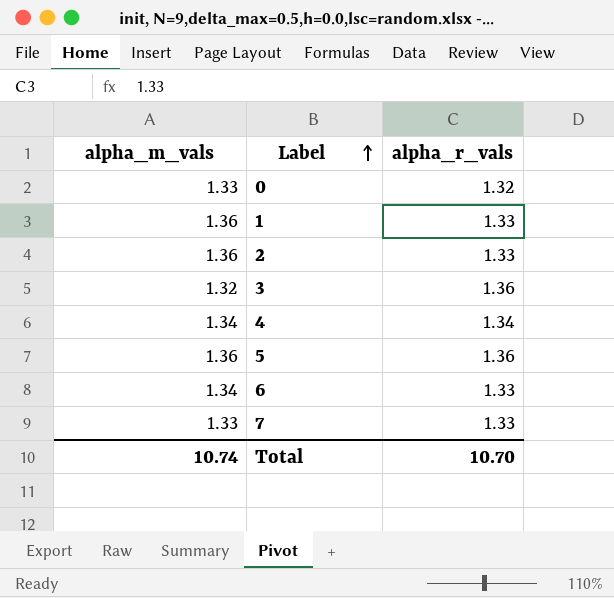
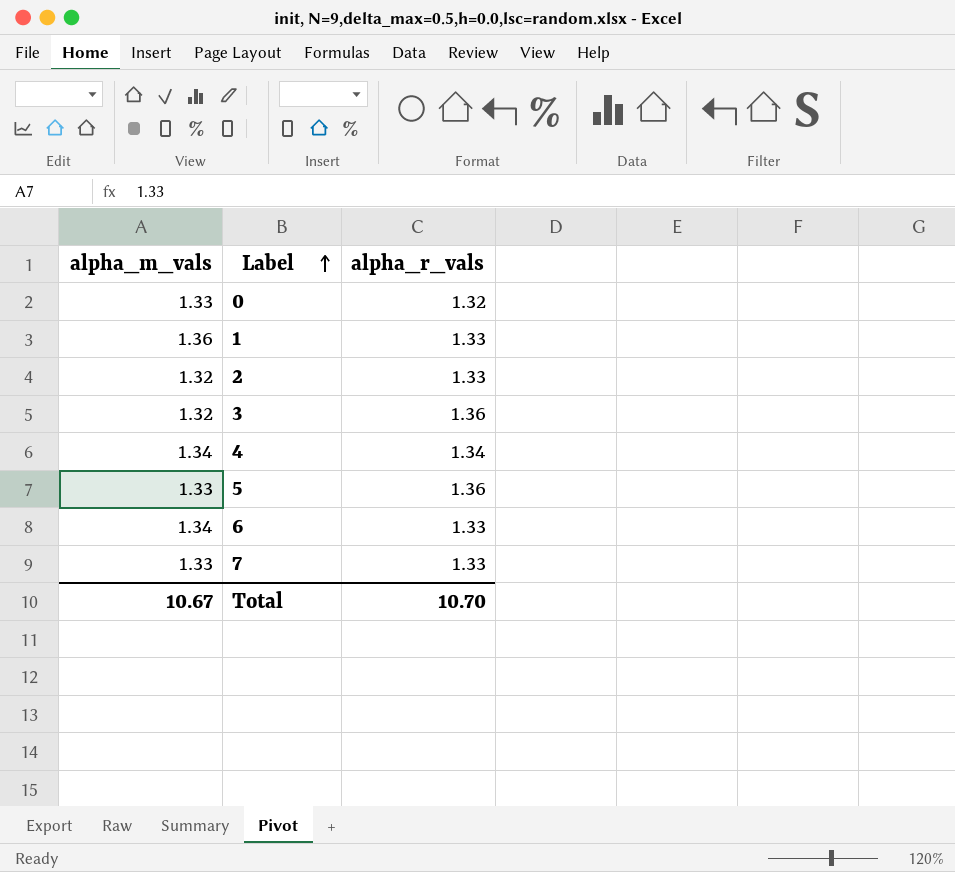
2 | alpha_m_vals: 1.36 -> 1.32
5 | alpha_m_vals: 1.36 -> 1.33
Total | alpha_m_vals: 10.74 -> 10.67

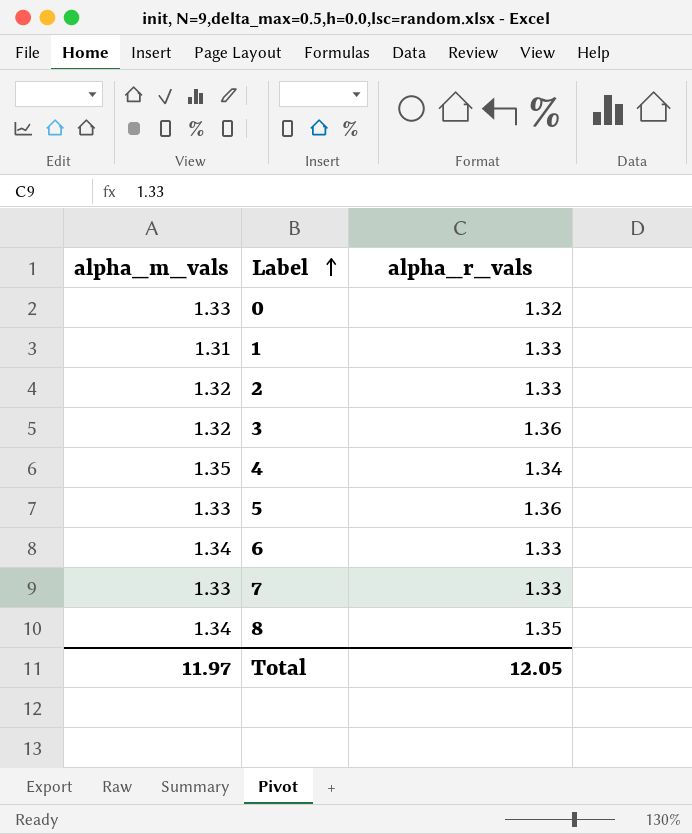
1 | alpha_m_vals: 1.36 -> 1.31
4 | alpha_m_vals: 1.34 -> 1.35
row 8: none -> 1.34 | 1.35
Total | alpha_m_vals: 10.67 -> 11.97
Total | alpha_r_vals: 10.70 -> 12.05

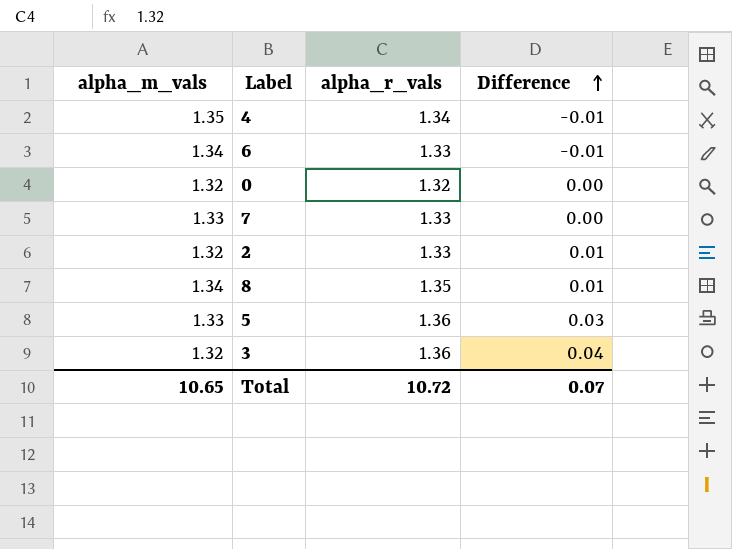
row order: Label ascending -> Difference ascending
column Difference | formula: none -> [alpha_r_vals] - [alpha_m_vals]
row 1: 1.31 | 1.33 -> none
0 | alpha_m_vals: 1.33 -> 1.32
Total | alpha_m_vals: 11.97 -> 10.65
Total | alpha_r_vals: 12.05 -> 10.72

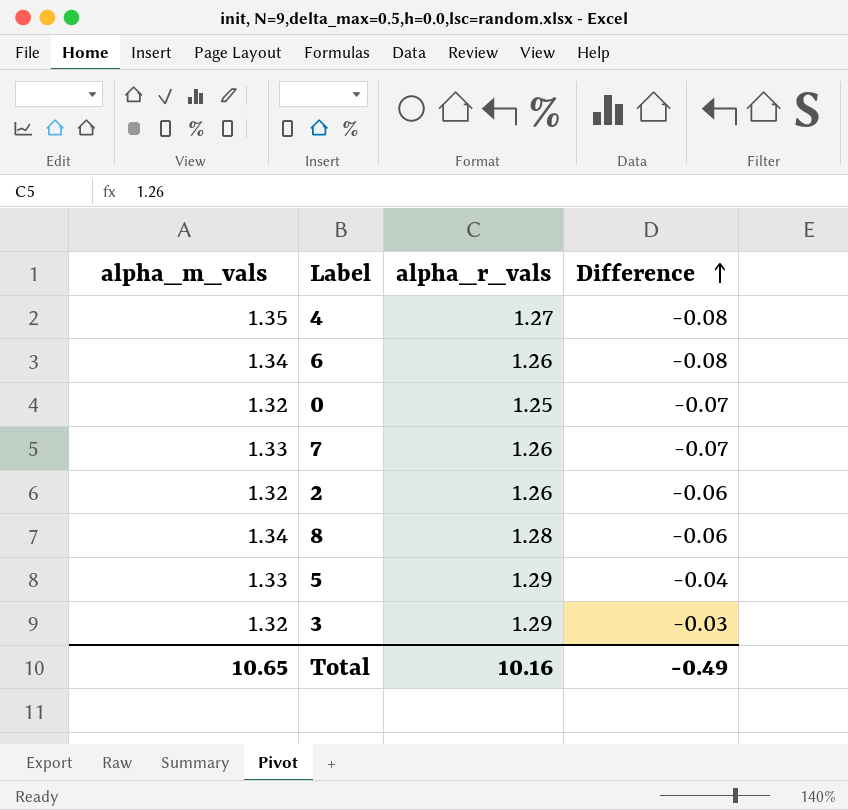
4 | alpha_r_vals: 1.34 -> 1.27
4 | Difference: -0.01 -> -0.08
6 | alpha_r_vals: 1.33 -> 1.26
6 | Difference: -0.01 -> -0.08
0 | alpha_r_vals: 1.32 -> 1.25
0 | Difference: 0.00 -> -0.07
7 | alpha_r_vals: 1.33 -> 1.26
7 | Difference: 0.00 -> -0.07
2 | alpha_r_vals: 1.33 -> 1.26
2 | Difference: 0.01 -> -0.06
8 | alpha_r_vals: 1.35 -> 1.28
8 | Difference: 0.01 -> -0.06
5 | alpha_r_vals: 1.36 -> 1.29
5 | Difference: 0.03 -> -0.04
3 | alpha_r_vals: 1.36 -> 1.29
3 | Difference: 0.04 -> -0.03
Total | alpha_r_vals: 10.72 -> 10.16
Total | Difference: 0.07 -> -0.49

